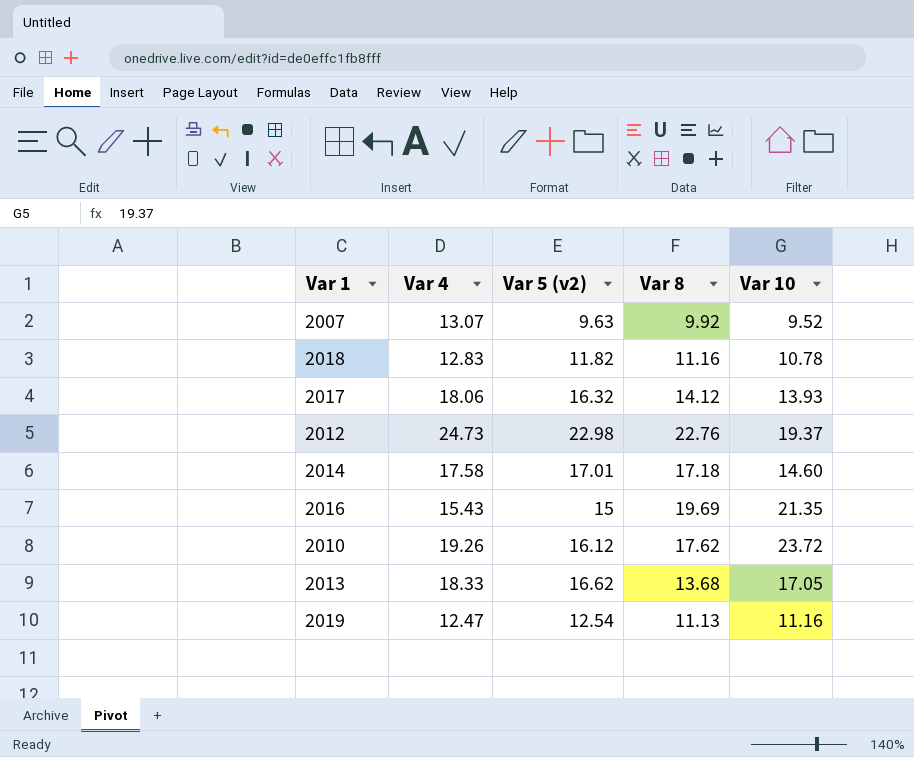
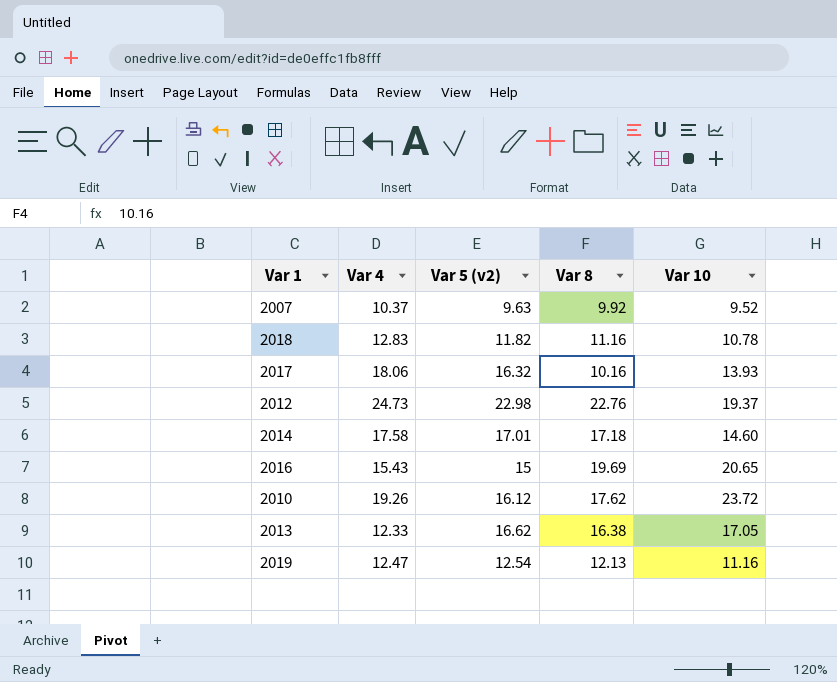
2007 | Var 4: 13.07 -> 10.37
2017 | Var 8: 14.12 -> 10.16
2016 | Var 10: 21.35 -> 20.65
2013 | Var 4: 18.33 -> 12.33
2013 | Var 8: 13.68 -> 16.38
2019 | Var 8: 11.13 -> 12.13

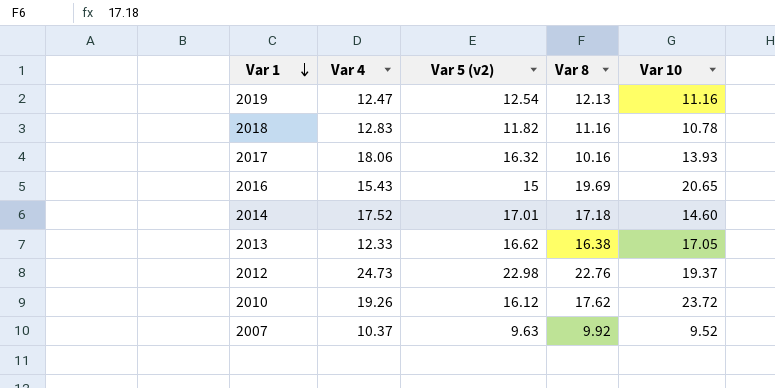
row order: none -> Var 1 descending
2014 | Var 4: 17.58 -> 17.52

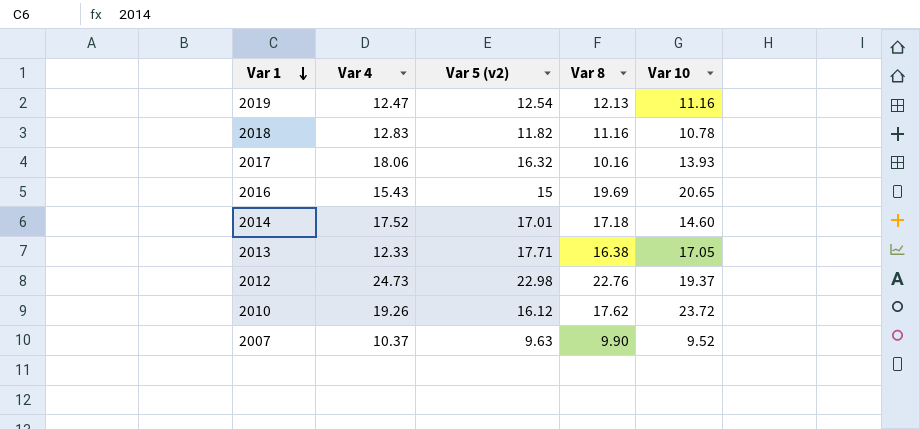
2013 | Var 5 (v2): 16.62 -> 17.71
2007 | Var 8: 9.92 -> 9.90

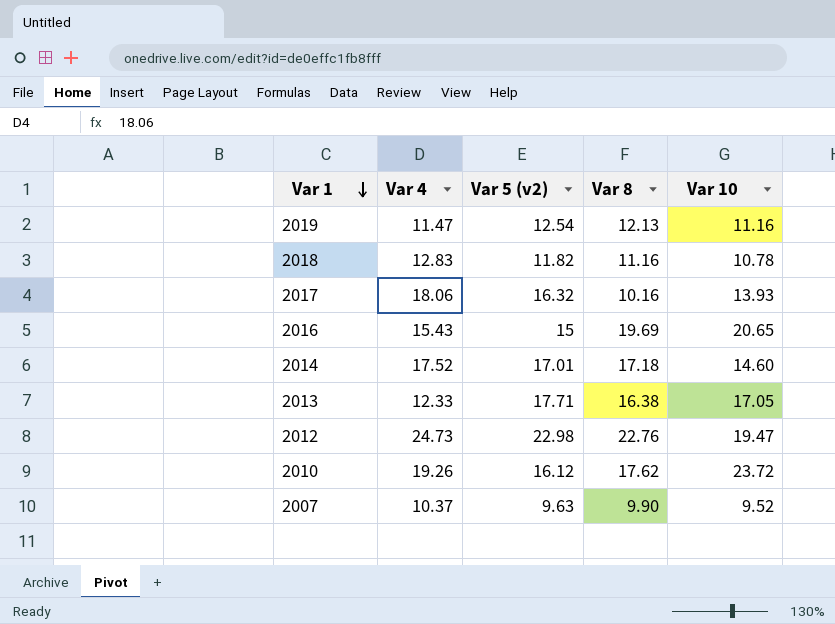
2019 | Var 4: 12.47 -> 11.47
2012 | Var 10: 19.37 -> 19.47

